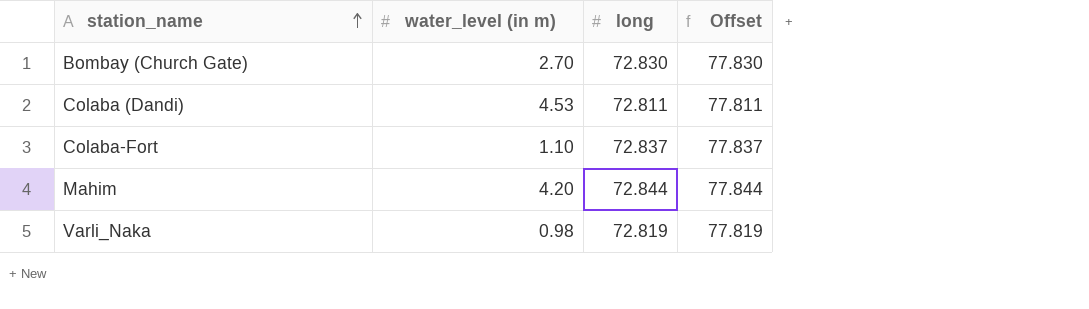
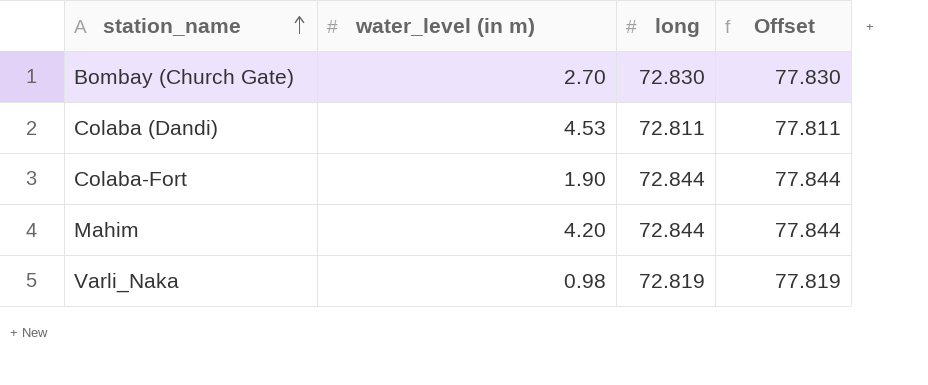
Colaba-Fort | water_level (in m): 1.10 -> 1.90
Colaba-Fort | long: 72.837 -> 72.844
Colaba-Fort | Offset: 77.837 -> 77.844

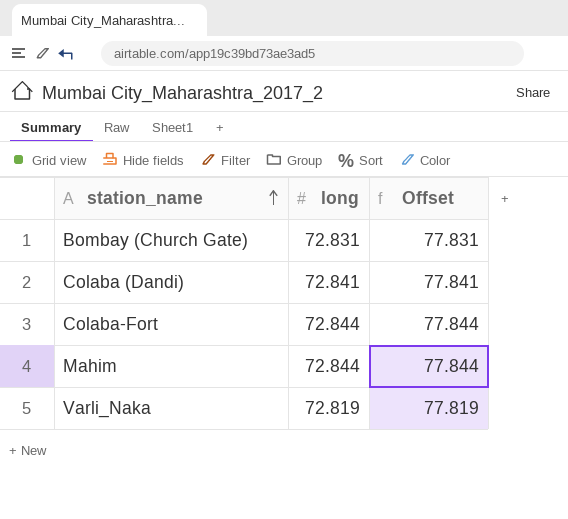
column water_level (in m) | position: 2 -> none
Bombay (Church Gate) | long: 72.830 -> 72.831
Bombay (Church Gate) | Offset: 77.830 -> 77.831
Colaba (Dandi) | long: 72.811 -> 72.841
Colaba (Dandi) | Offset: 77.811 -> 77.841

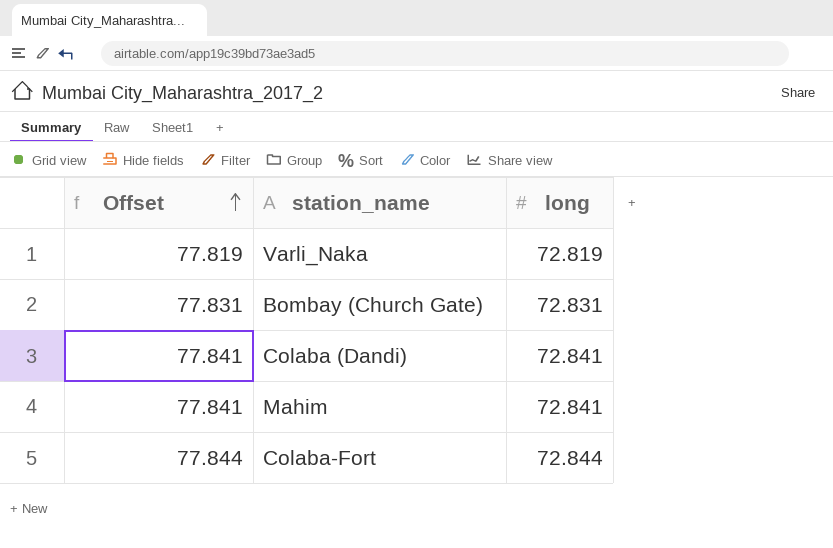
row order: station_name ascending -> Offset ascending
column Offset | position: 3 -> 1
Mahim | Offset: 77.844 -> 77.841
Mahim | long: 72.844 -> 72.841

